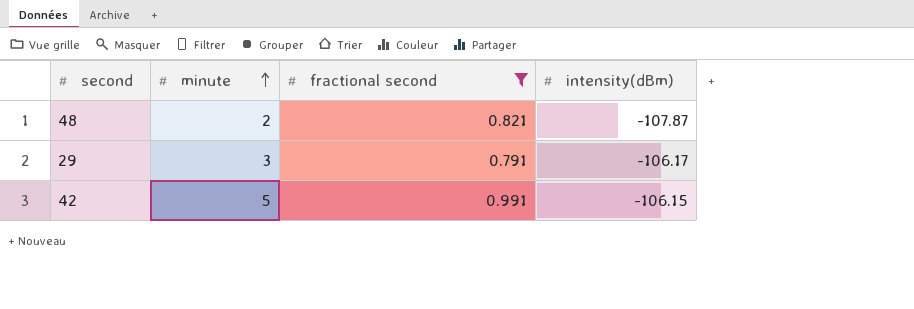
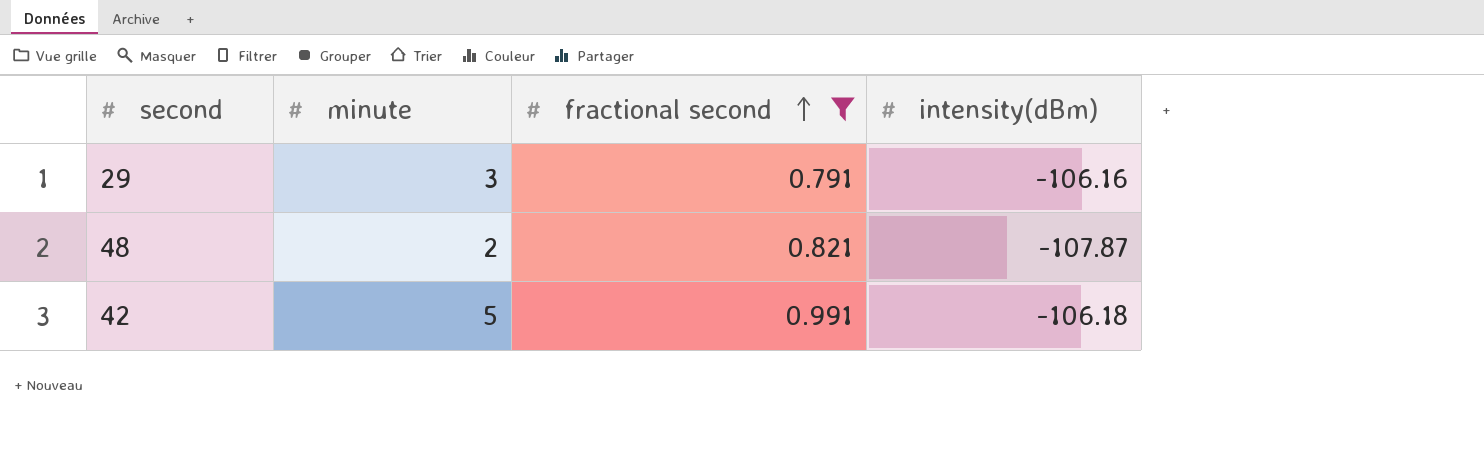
row order: minute ascending -> fractional second ascending
29 | intensity(dBm): -106.17 -> -106.16
42 | intensity(dBm): -106.15 -> -106.18

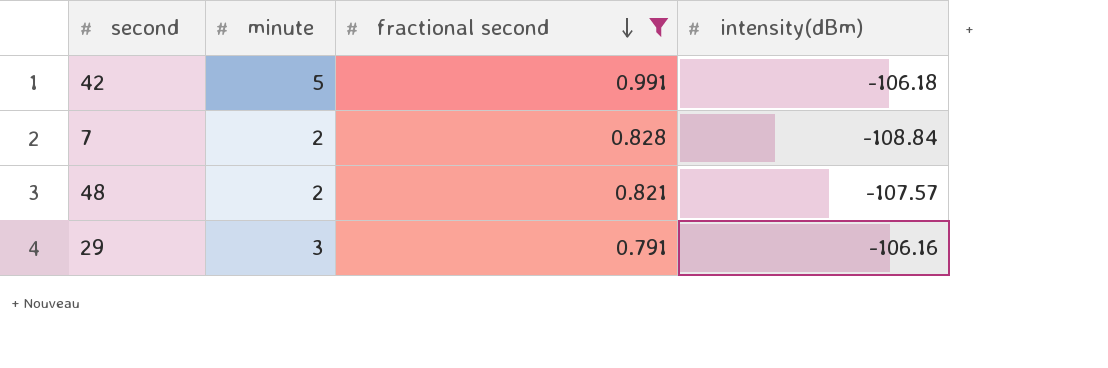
row order: fractional second ascending -> fractional second descending
row 7: none -> 2 | 0.828 | -108.84
48 | intensity(dBm): -107.87 -> -107.57

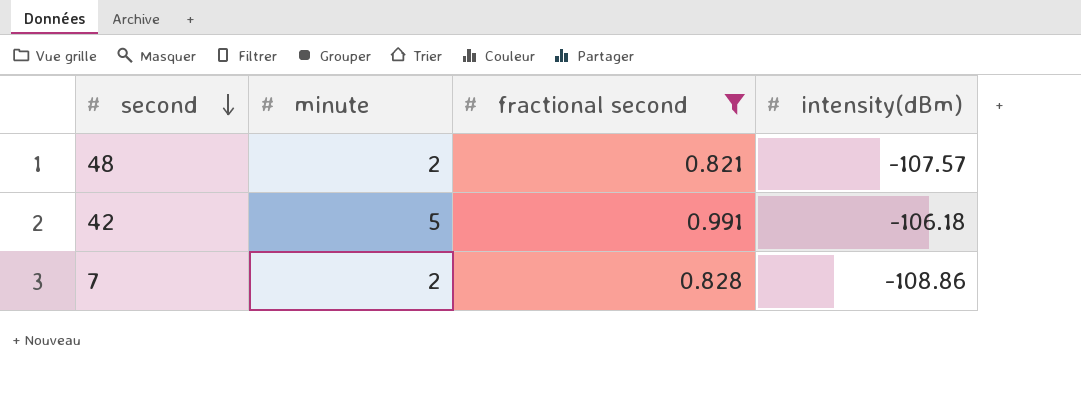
row order: fractional second descending -> second descending
row 29: 3 | 0.791 | -106.16 -> none
7 | intensity(dBm): -108.84 -> -108.86

